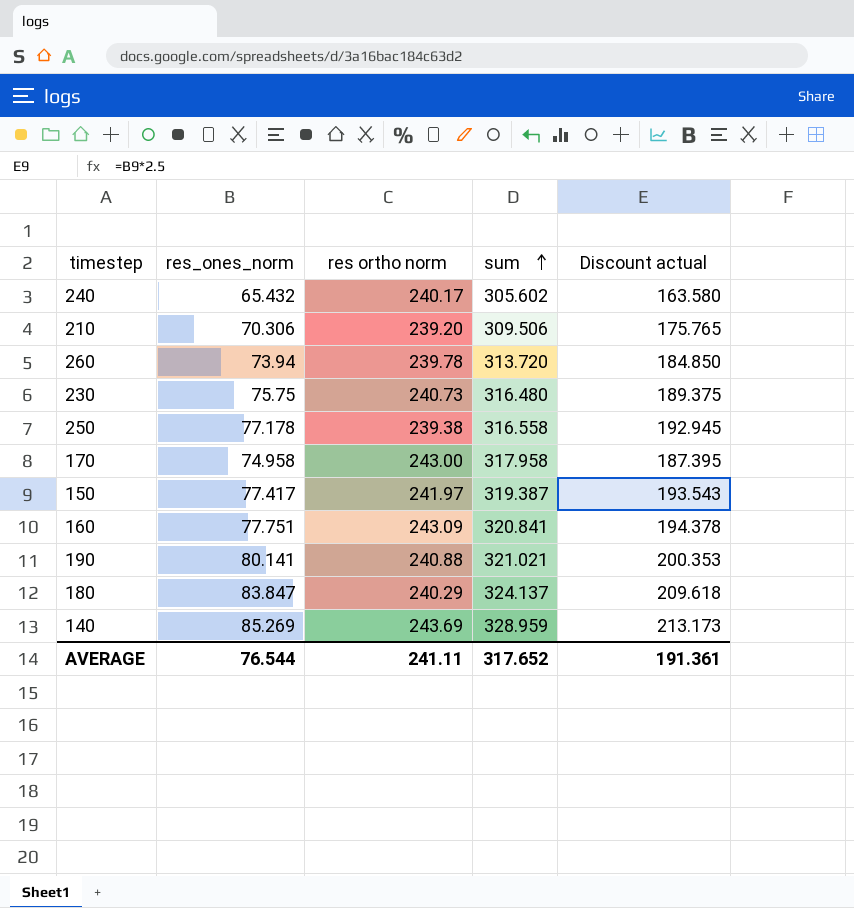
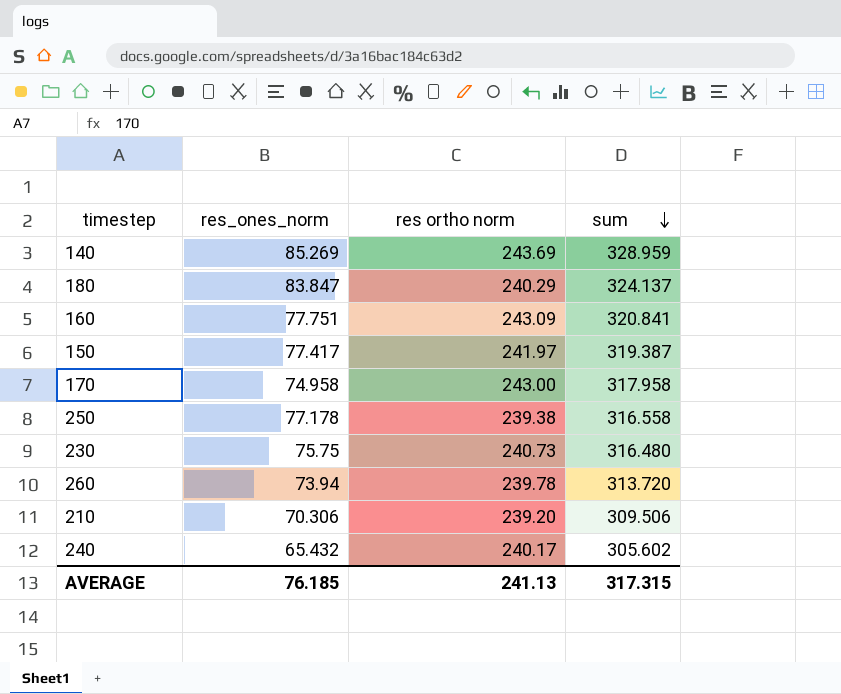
row order: sum ascending -> sum descending
column Discount actual | formula: [res_ones_norm] * 2.5 -> none
row 190: 80.141 | 240.88 | 321.021 | 200.353 -> none
AVERAGE | res_ones_norm: 76.544 -> 76.185
AVERAGE | res ortho norm: 241.11 -> 241.13
AVERAGE | sum: 317.652 -> 317.315

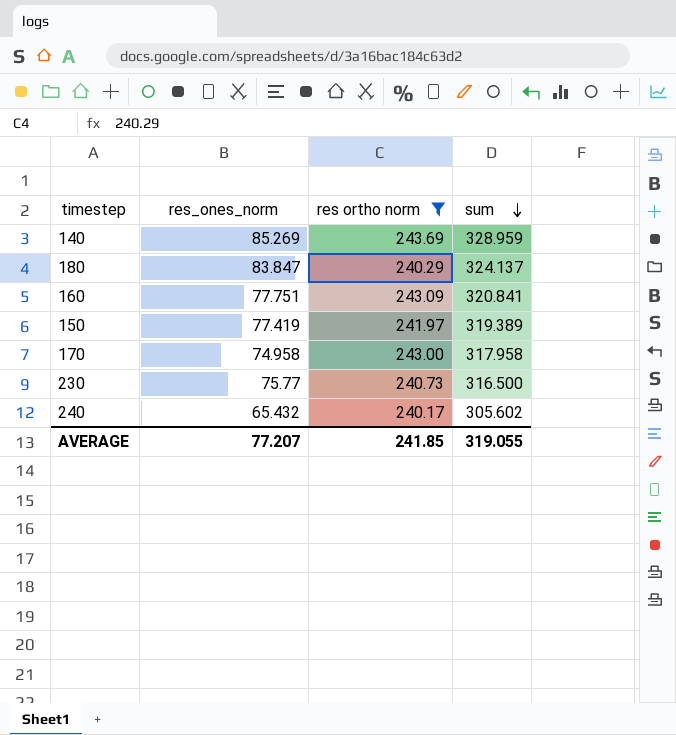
filter: none -> res ortho norm >= 240.17
150 | res_ones_norm: 77.417 -> 77.419
150 | sum: 319.387 -> 319.389
230 | res_ones_norm: 75.75 -> 75.77
230 | sum: 316.480 -> 316.500
AVERAGE | res_ones_norm: 76.185 -> 77.207
AVERAGE | res ortho norm: 241.13 -> 241.85
AVERAGE | sum: 317.315 -> 319.055

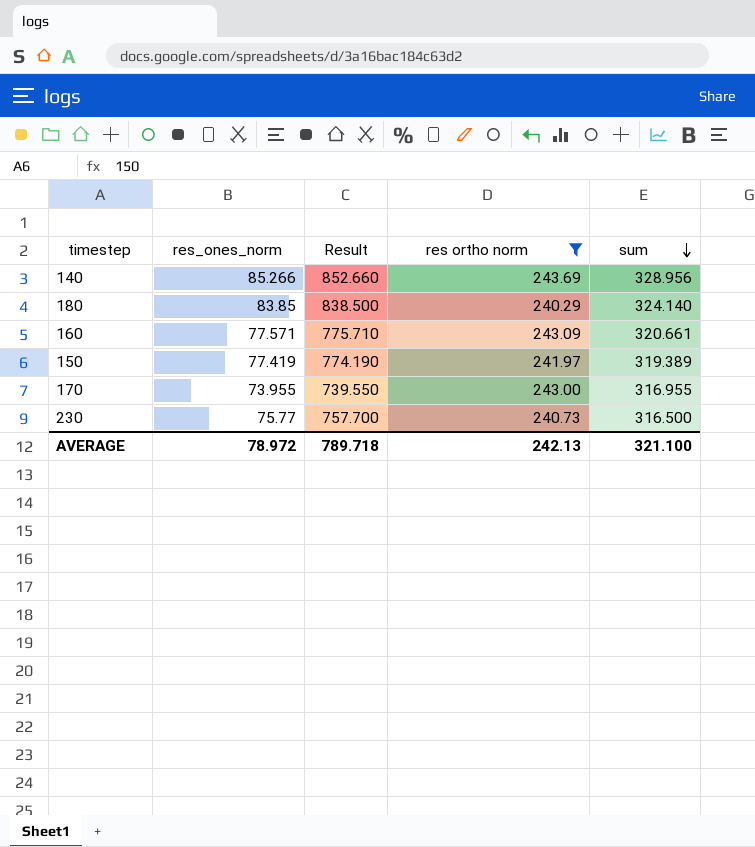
column Result | formula: none -> [res_ones_norm] * 10
row 240: 65.432 | 240.17 | 305.602 -> none
140 | res_ones_norm: 85.269 -> 85.266
140 | sum: 328.959 -> 328.956
180 | res_ones_norm: 83.847 -> 83.85
180 | sum: 324.137 -> 324.140
160 | res_ones_norm: 77.751 -> 77.571
160 | sum: 320.841 -> 320.661
170 | res_ones_norm: 74.958 -> 73.955
170 | sum: 317.958 -> 316.955
AVERAGE | res_ones_norm: 77.207 -> 78.972
AVERAGE | res ortho norm: 241.85 -> 242.13
AVERAGE | sum: 319.055 -> 321.100

